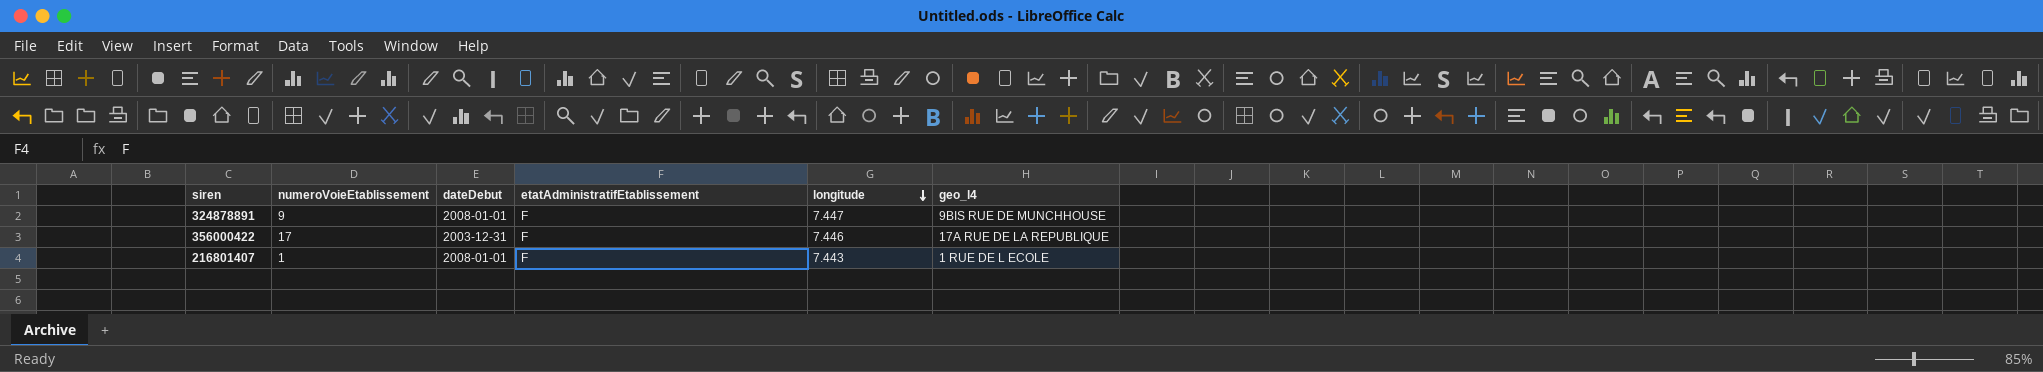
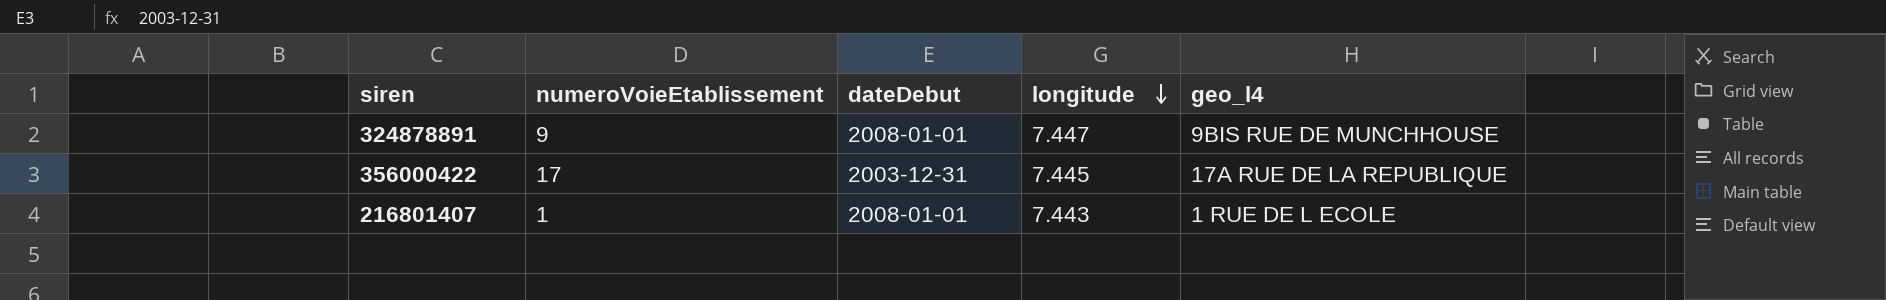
column etatAdministratifEtablissement | position: 4 -> none
356000422 | longitude: 7.446 -> 7.445

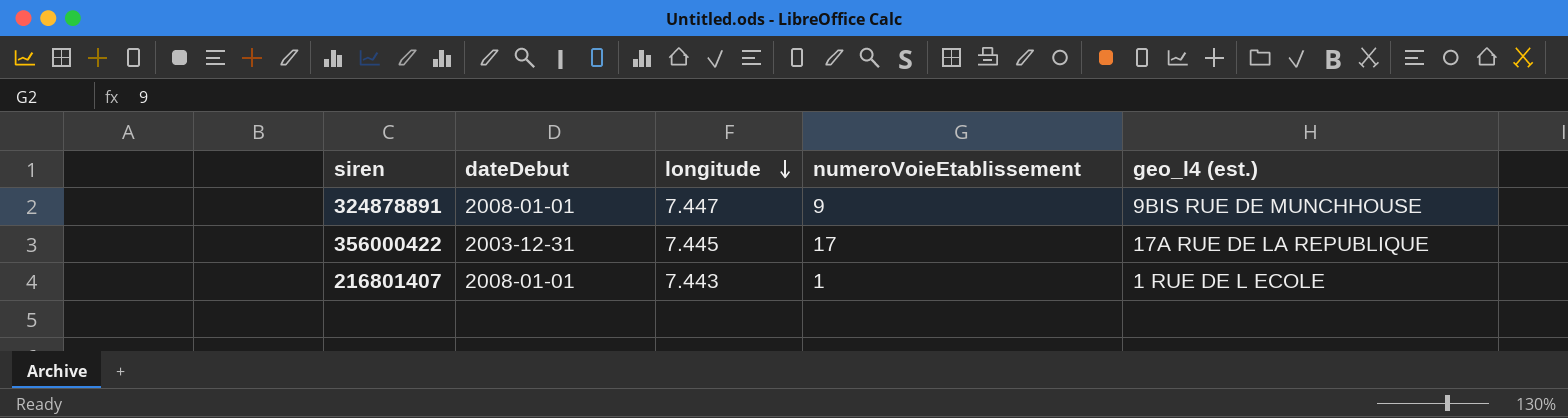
column numeroVoieEtablissement | position: 2 -> 4
column name: geo_l4 -> geo_l4 (est.)

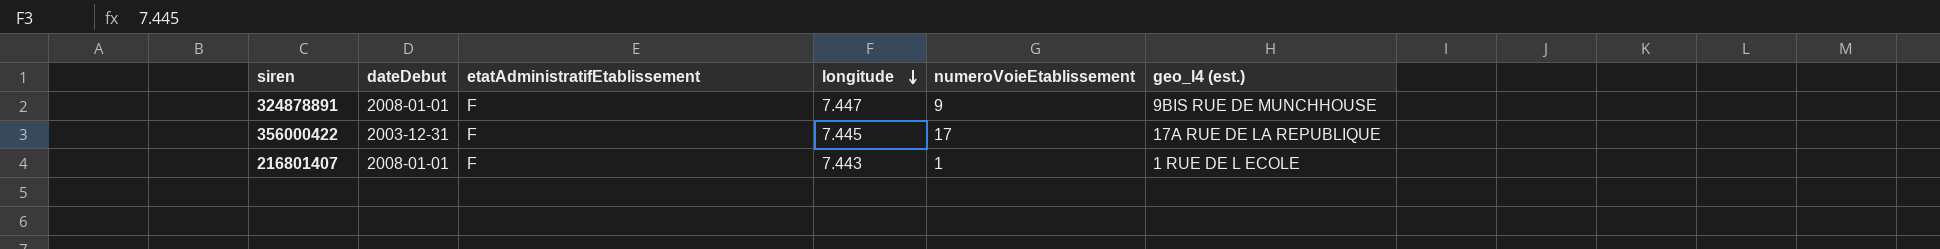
column etatAdministratifEtablissement | position: none -> 3

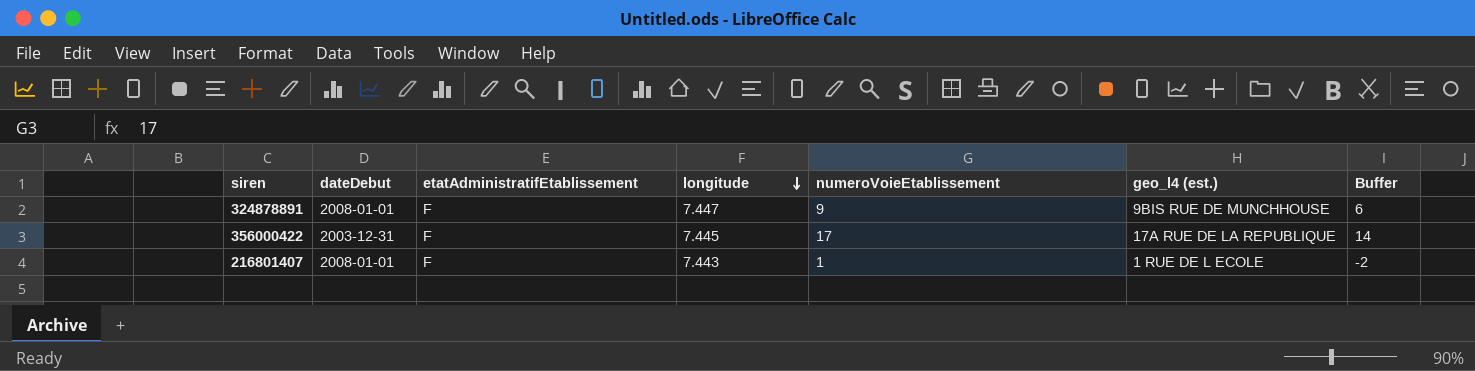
column Buffer | formula: none -> [numeroVoieEtablissement] - 3

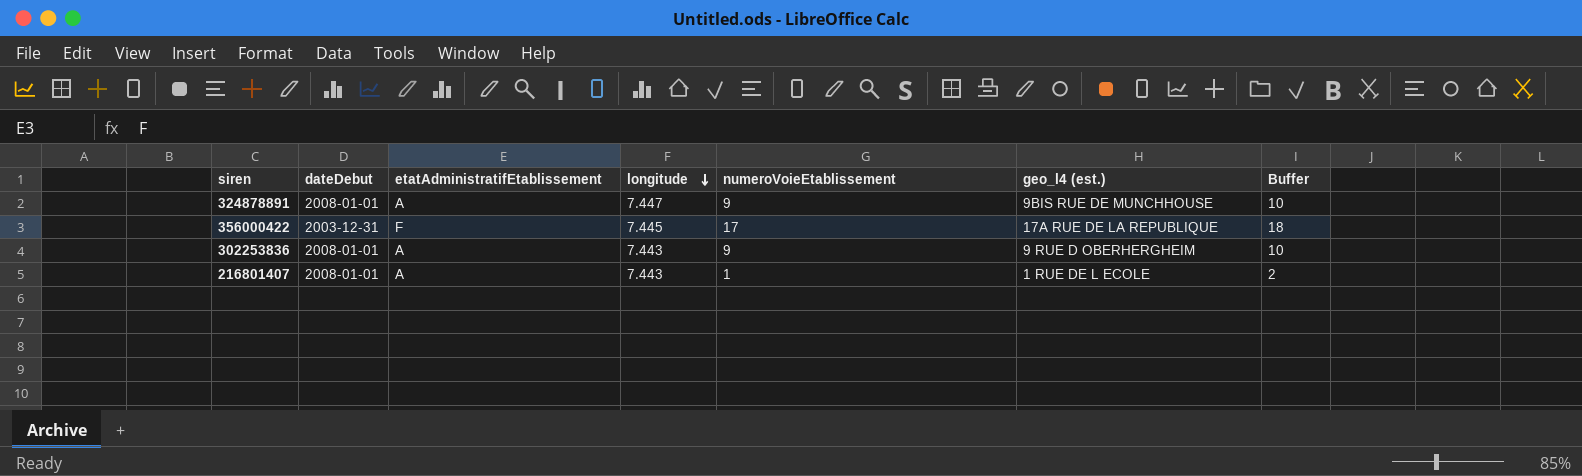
column Buffer | formula: [numeroVoieEtablissement] - 3 -> [numeroVoieEtablissement] + 1
324878891 | etatAdministratifEtablissement: F -> A
row 302253836: none -> 2008-01-01 | A | 7.443 | 9 | 9 RUE D OBERHERGHEIM | 10
216801407 | etatAdministratifEtablissement: F -> A

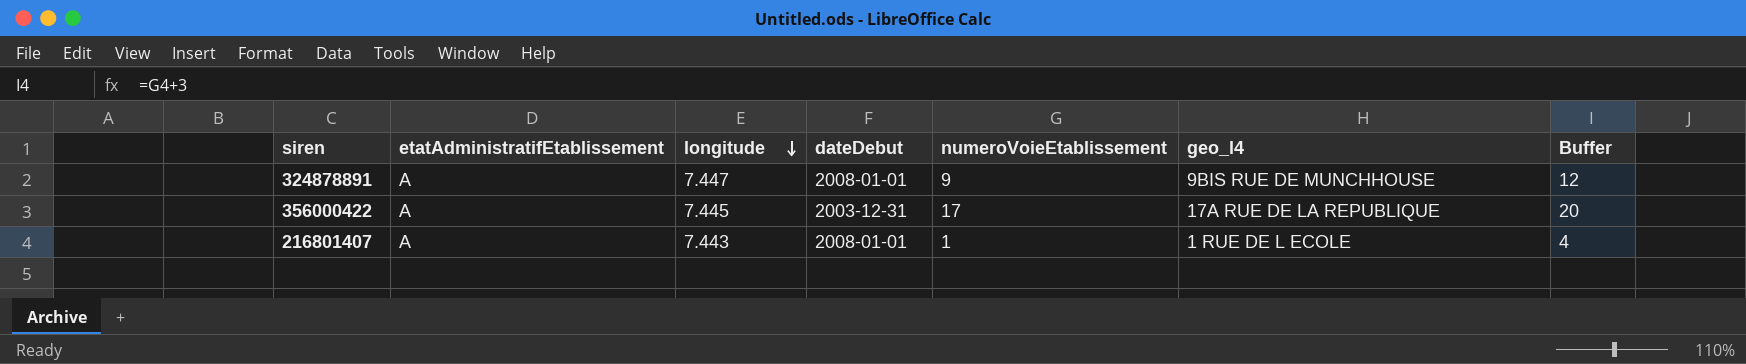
column dateDebut | position: 2 -> 4
column name: geo_l4 (est.) -> geo_l4
column Buffer | formula: [numeroVoieEtablissement] + 1 -> [numeroVoieEtablissement] + 3
row 302253836: 2008-01-01 | A | 7.443 | 9 | 9 RUE D OBERHERGHEIM | 10 -> none
356000422 | etatAdministratifEtablissement: F -> A

